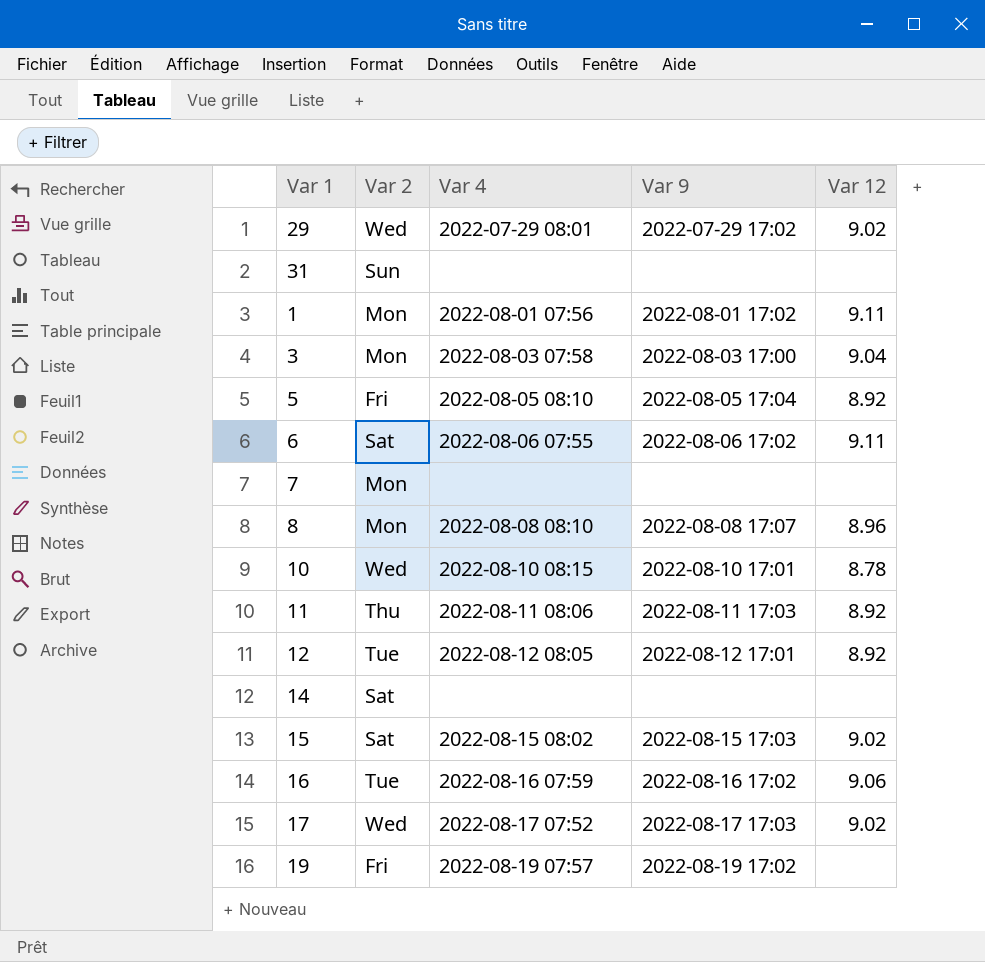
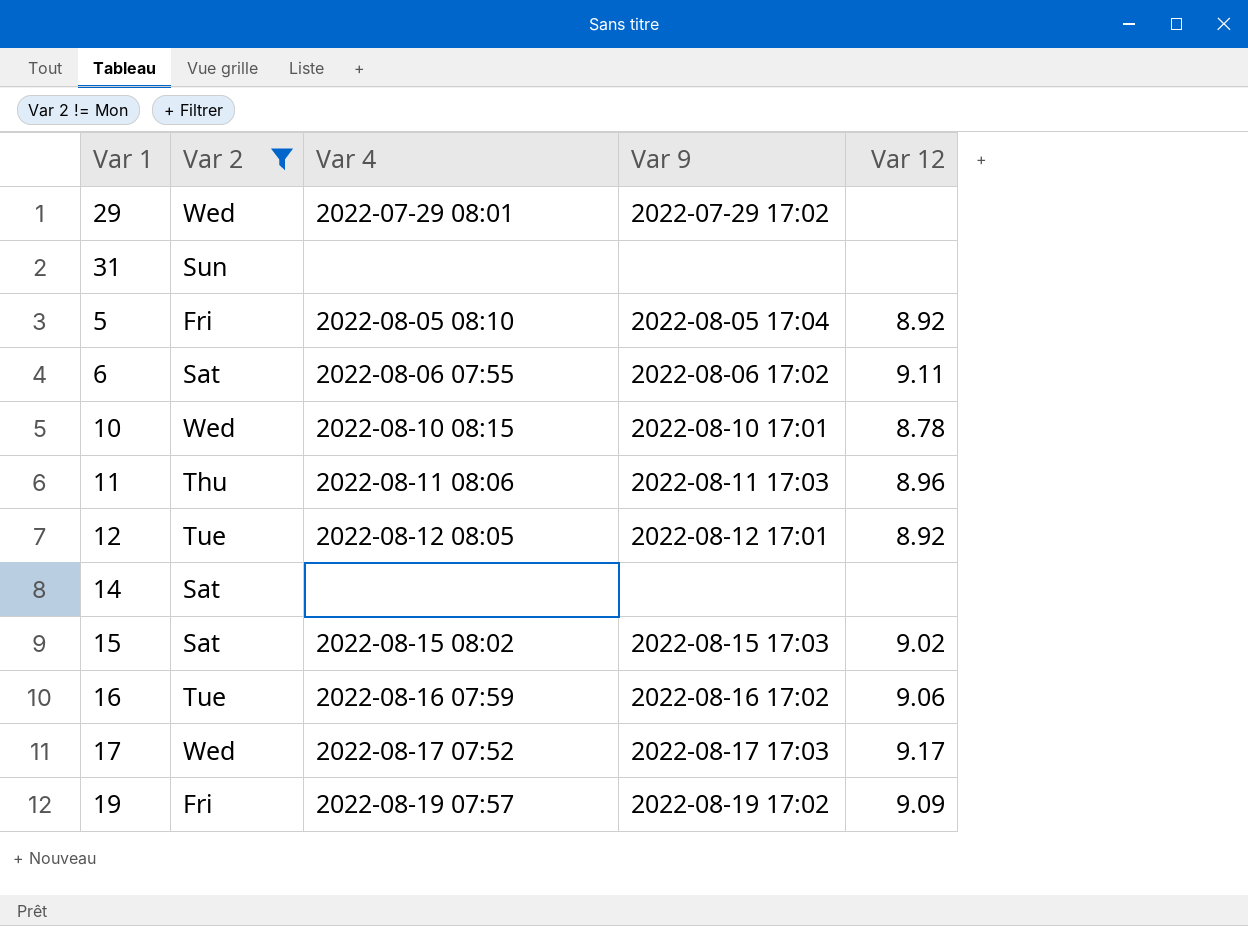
filter: none -> Var 2 != Mon
29 | Var 12: 9.02 -> none
11 | Var 12: 8.92 -> 8.96
17 | Var 12: 9.02 -> 9.17
19 | Var 12: none -> 9.09

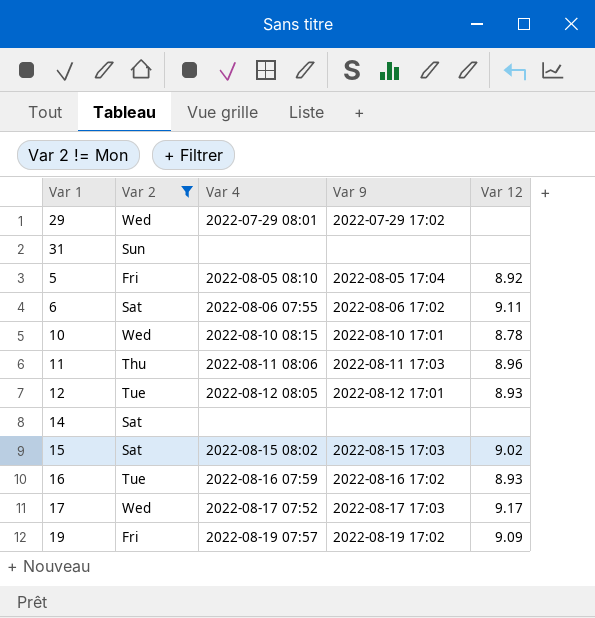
12 | Var 12: 8.92 -> 8.93
16 | Var 12: 9.06 -> 8.93

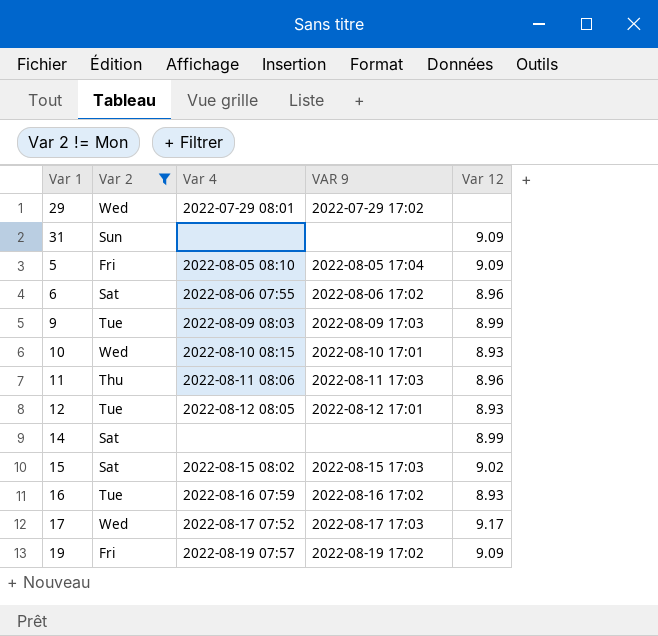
column name: Var 9 -> VAR 9
31 | Var 12: none -> 9.09
5 | Var 12: 8.92 -> 9.09
6 | Var 12: 9.11 -> 8.96
row 9: none -> Tue | 2022-08-09 08:03 | 2022-08-09 17:03 | 8.99
10 | Var 12: 8.78 -> 8.93
14 | Var 12: none -> 8.99

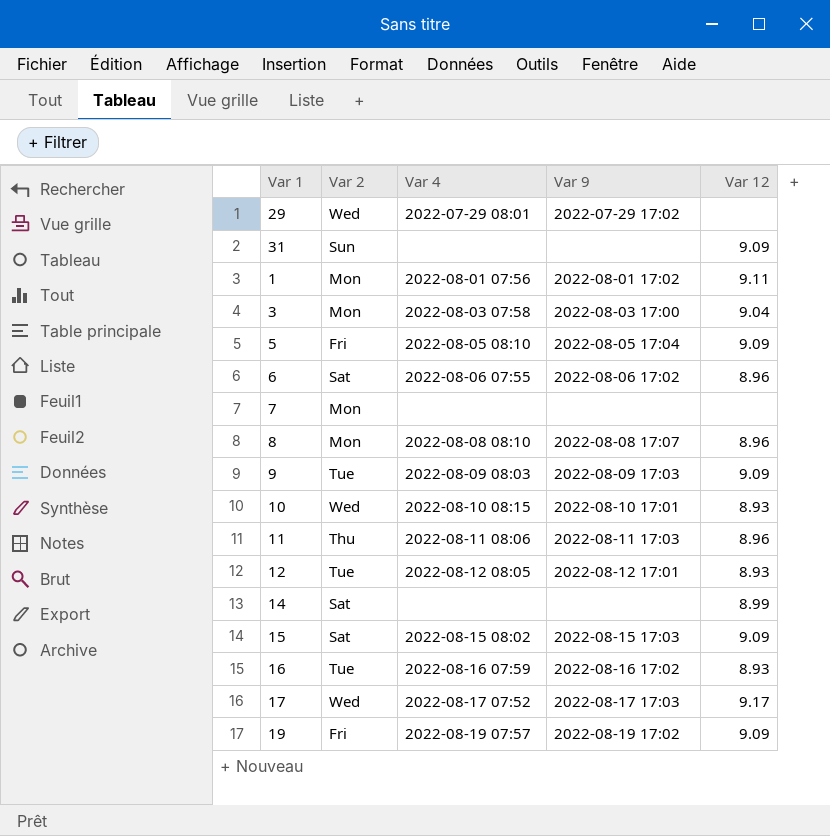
filter: Var 2 != Mon -> none
column name: VAR 9 -> Var 9
9 | Var 12: 8.99 -> 9.09
15 | Var 12: 9.02 -> 9.09

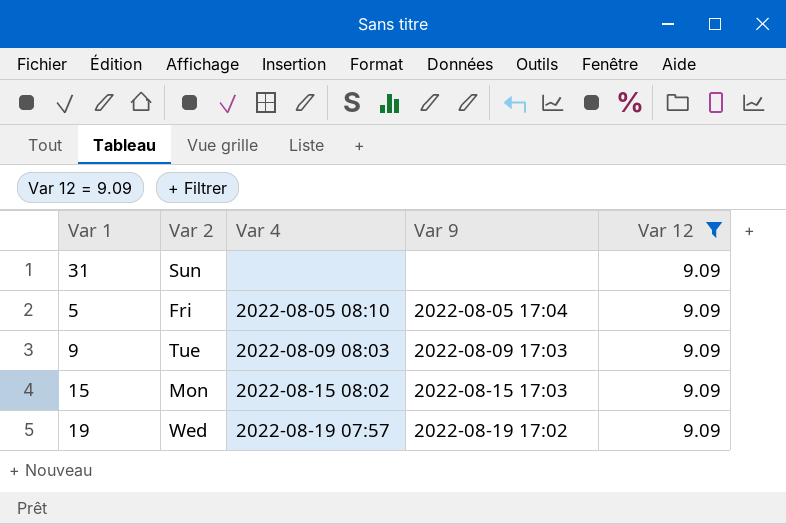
filter: none -> Var 12 = 9.09
15 | Var 2: Sat -> Mon
19 | Var 2: Fri -> Wed

